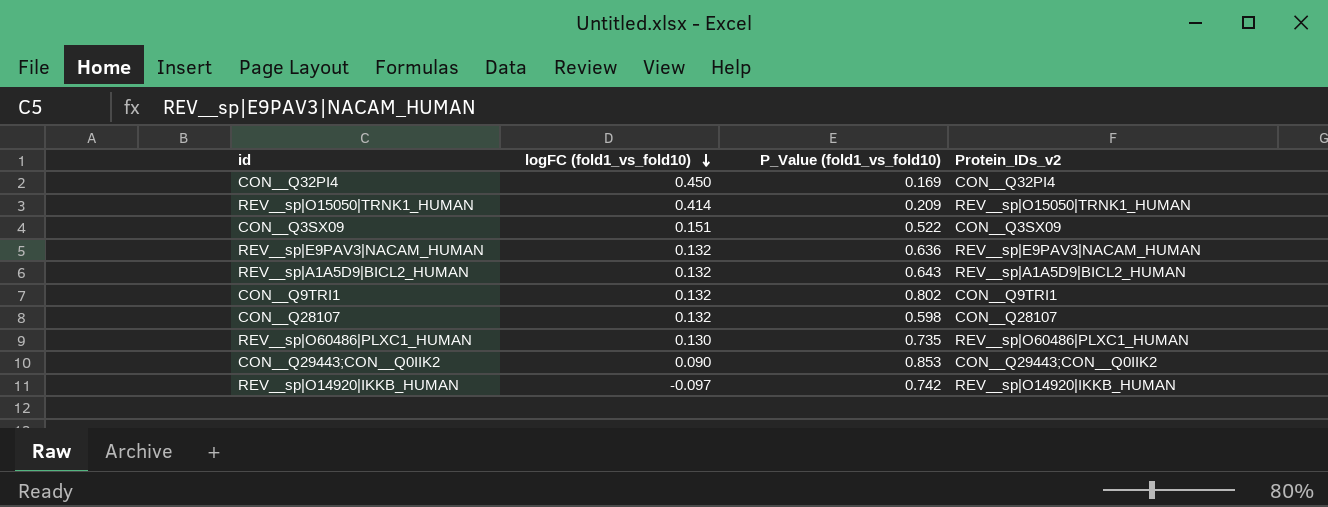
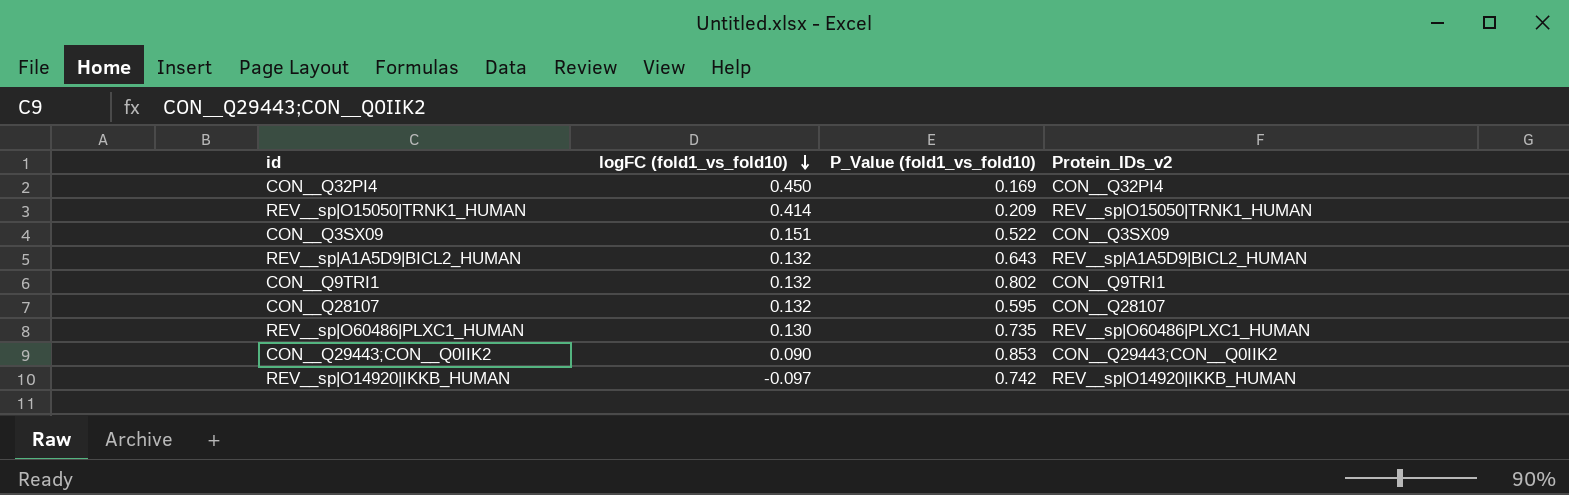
row REV__sp|E9PAV3|NACAM_HUMAN: 0.132 | 0.636 | REV__sp|E9PAV3|NACAM_HUMAN -> none
CON__Q28107 | P_Value (fold1_vs_fold10): 0.598 -> 0.595

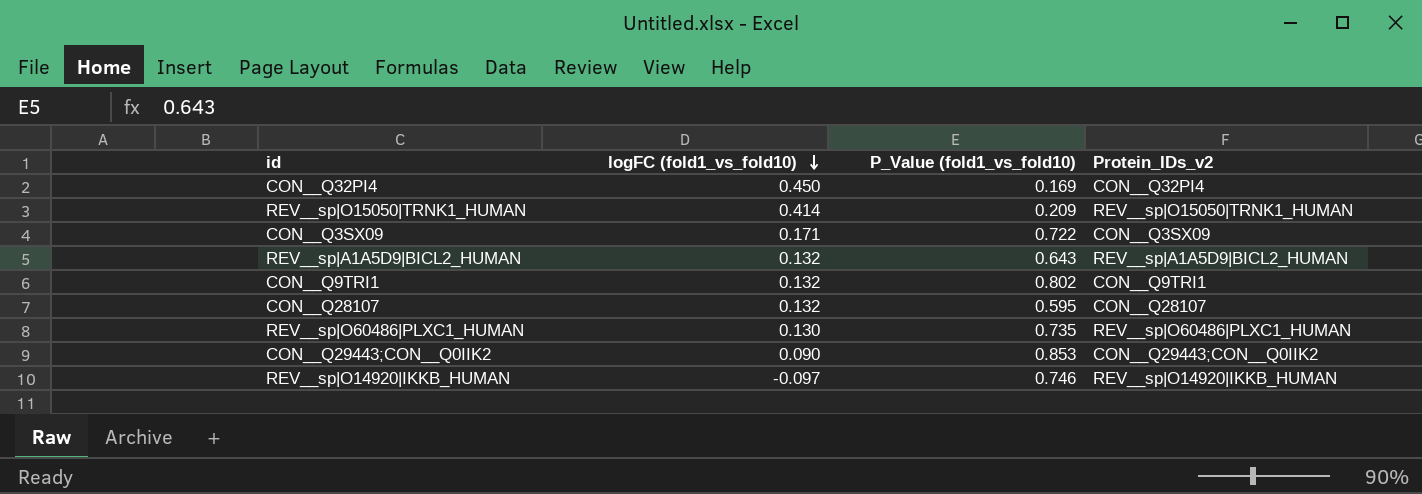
CON__Q3SX09 | logFC (fold1_vs_fold10): 0.151 -> 0.171
CON__Q3SX09 | P_Value (fold1_vs_fold10): 0.522 -> 0.722
REV__sp|O14920|IKKB_HUMAN | P_Value (fold1_vs_fold10): 0.742 -> 0.746

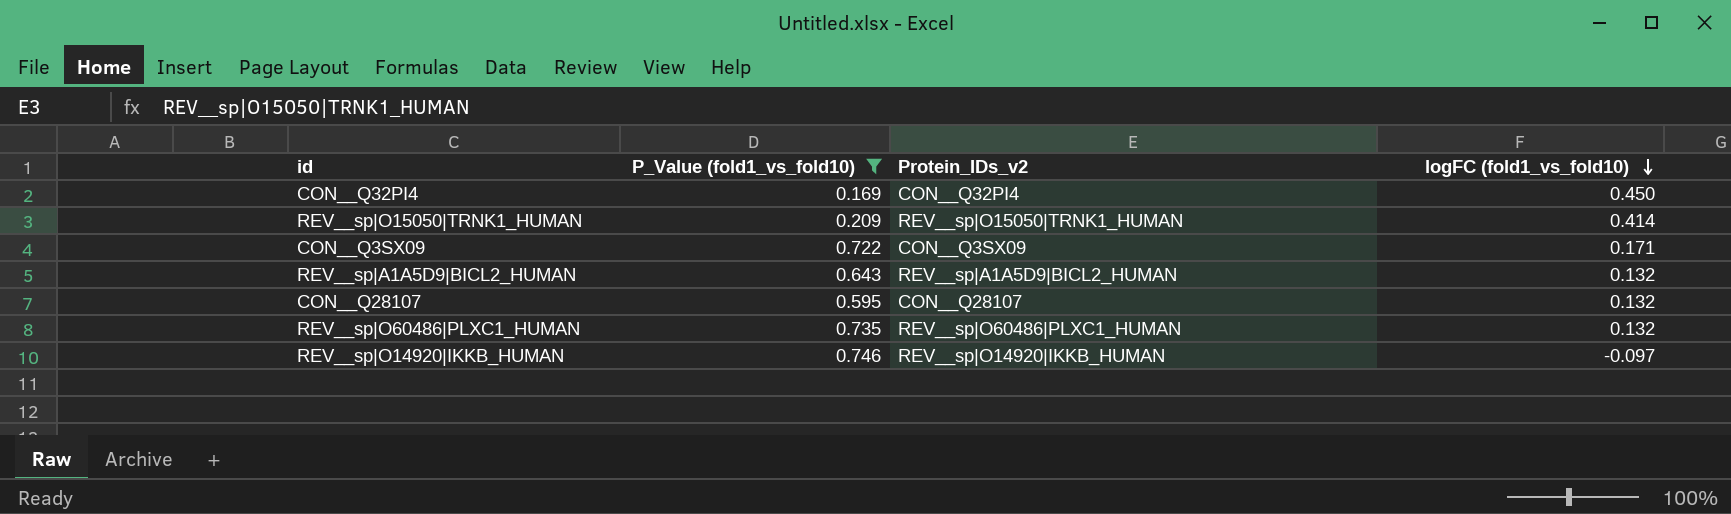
filter: none -> P_Value (fold1_vs_fold10) <= 0.746
column logFC (fold1_vs_fold10) | position: 2 -> 4
REV__sp|O60486|PLXC1_HUMAN | logFC (fold1_vs_fold10): 0.130 -> 0.132

